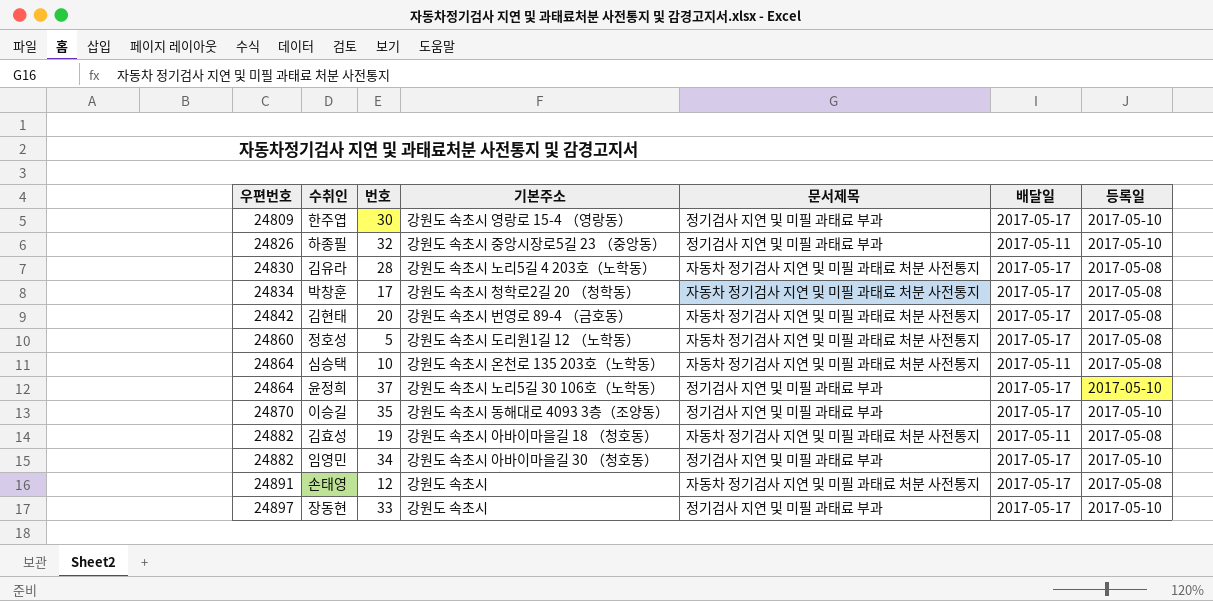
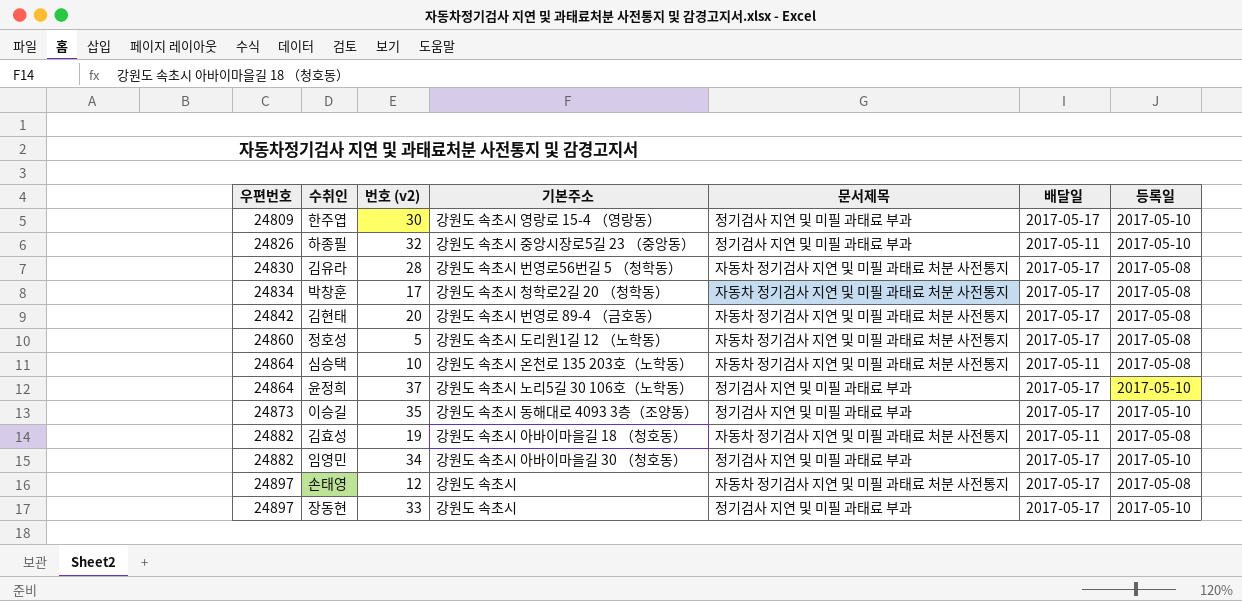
column name: 번호 -> 번호 (v2)
김유라 | 기본주소: 강원도 속초시 노리5길 4 203호（노학동） -> 강원도 속초시 번영로56번길 5 （청학동）
이승길 | 우편번호: 24870 -> 24873
손태영 | 우편번호: 24891 -> 24897

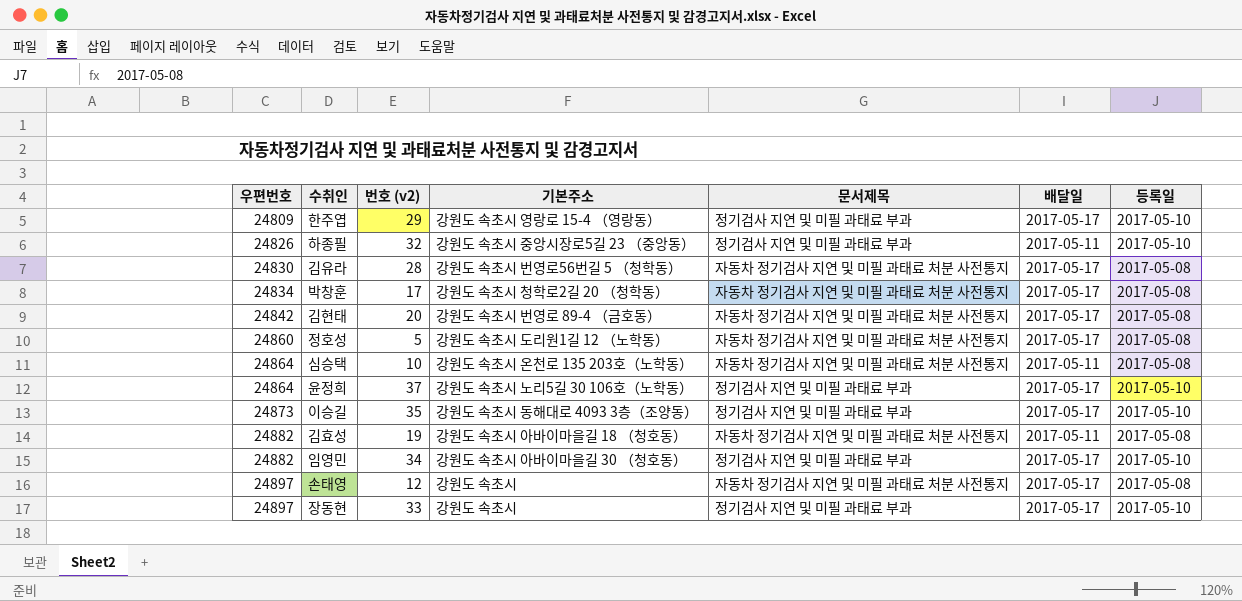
한주엽 | 번호 (v2): 30 -> 29

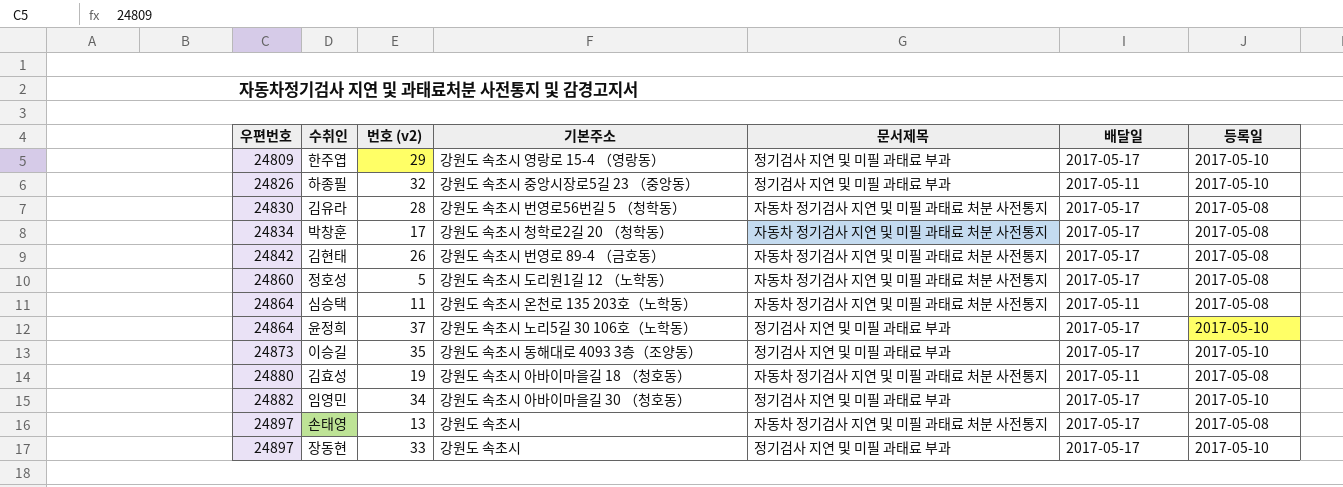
김현태 | 번호 (v2): 20 -> 26
심승택 | 번호 (v2): 10 -> 11
김효성 | 우편번호: 24882 -> 24880
손태영 | 번호 (v2): 12 -> 13

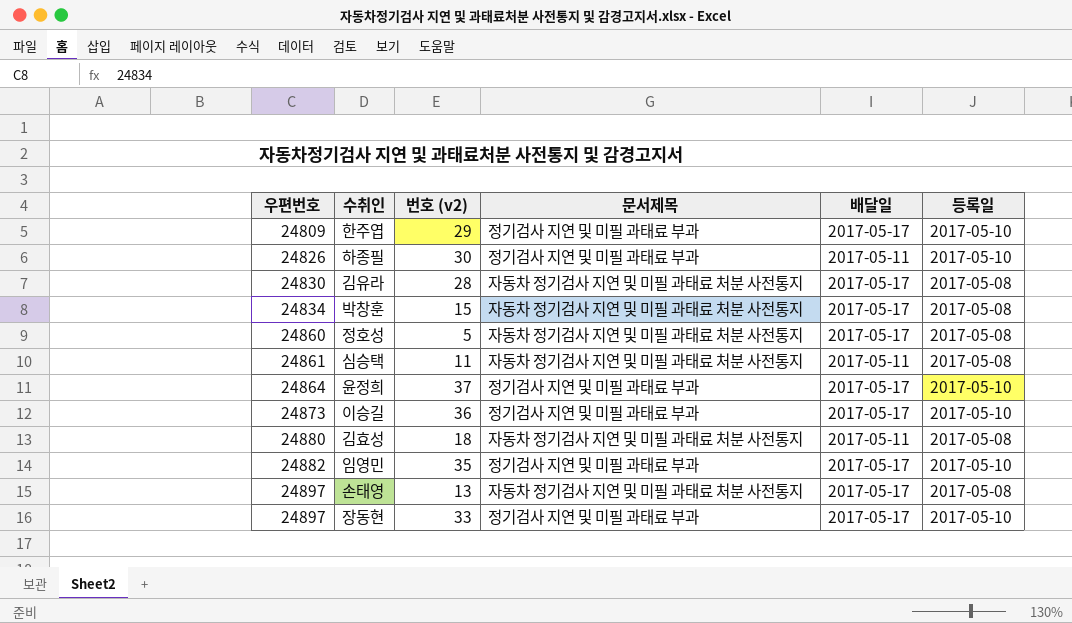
column 기본주소 | position: 4 -> none
row 김현태: 24842 | 26 | 강원도 속초시 번영로 89-4 （금호동） | 자동차 정기검사 지연 및 미필 과태료 처분 사전통지 | 2017-05-17 | 2017-05-08 -> none
하종필 | 번호 (v2): 32 -> 30
박창훈 | 번호 (v2): 17 -> 15
심승택 | 우편번호: 24864 -> 24861
이승길 | 번호 (v2): 35 -> 36
김효성 | 번호 (v2): 19 -> 18
임영민 | 번호 (v2): 34 -> 35

